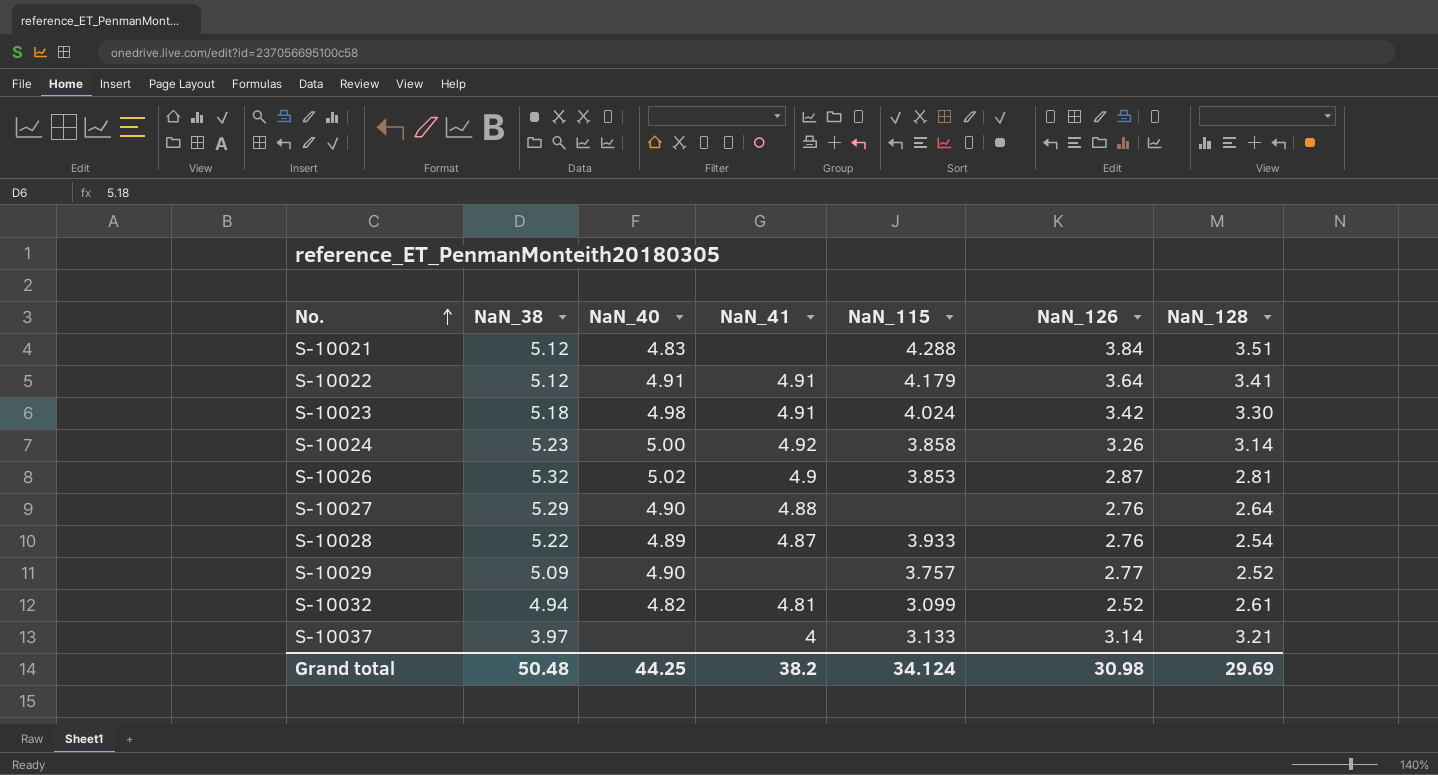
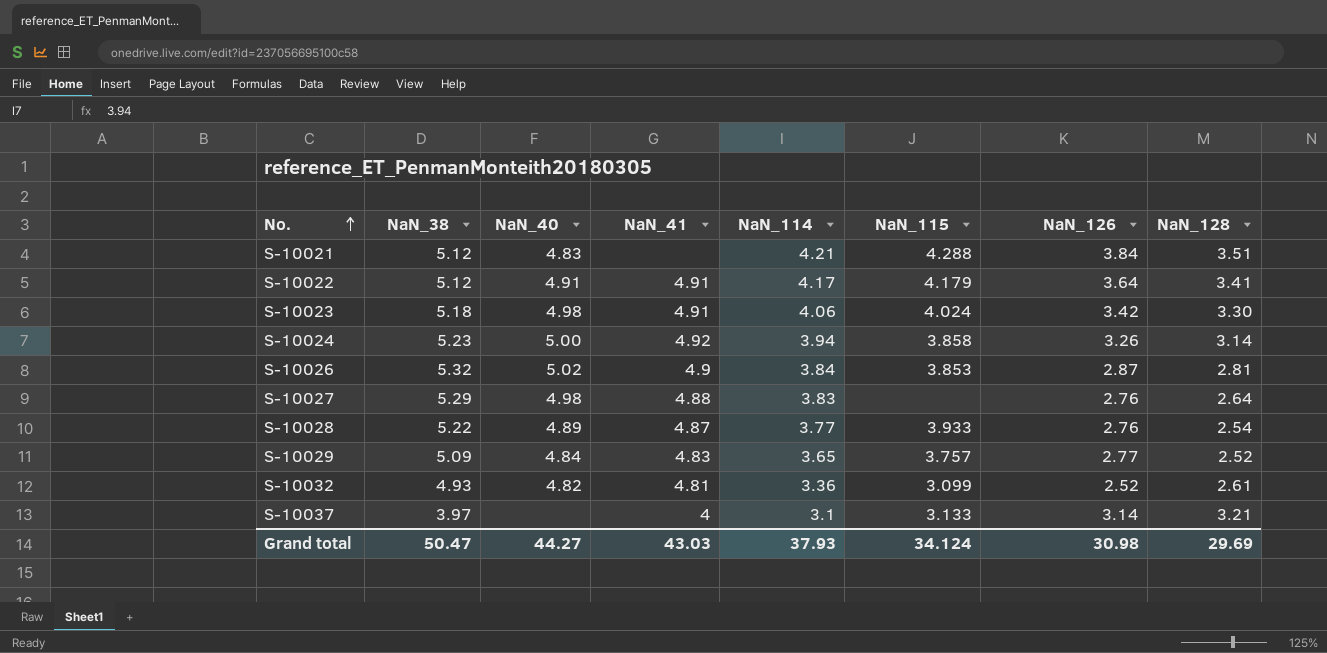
column NaN_114 | position: none -> 5
S-10027 | NaN_40: 4.90 -> 4.98
S-10029 | NaN_40: 4.90 -> 4.84
S-10029 | NaN_41: none -> 4.83
S-10032 | NaN_38: 4.94 -> 4.93
Grand total | NaN_38: 50.48 -> 50.47
Grand total | NaN_40: 44.25 -> 44.27
Grand total | NaN_41: 38.2 -> 43.03

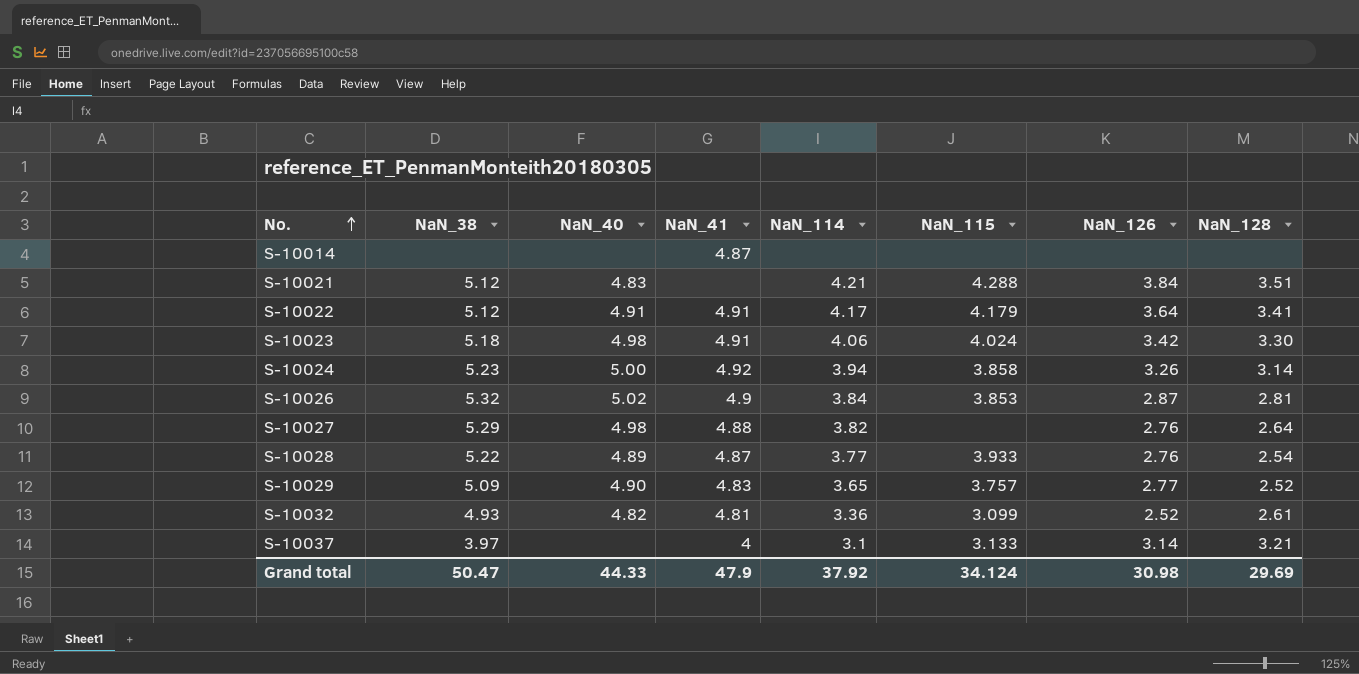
row S-10014: none -> none | none | 4.87 | none | none | none | none
S-10027 | NaN_114: 3.83 -> 3.82
S-10029 | NaN_40: 4.84 -> 4.90
Grand total | NaN_40: 44.27 -> 44.33
Grand total | NaN_41: 43.03 -> 47.9
Grand total | NaN_114: 37.93 -> 37.92

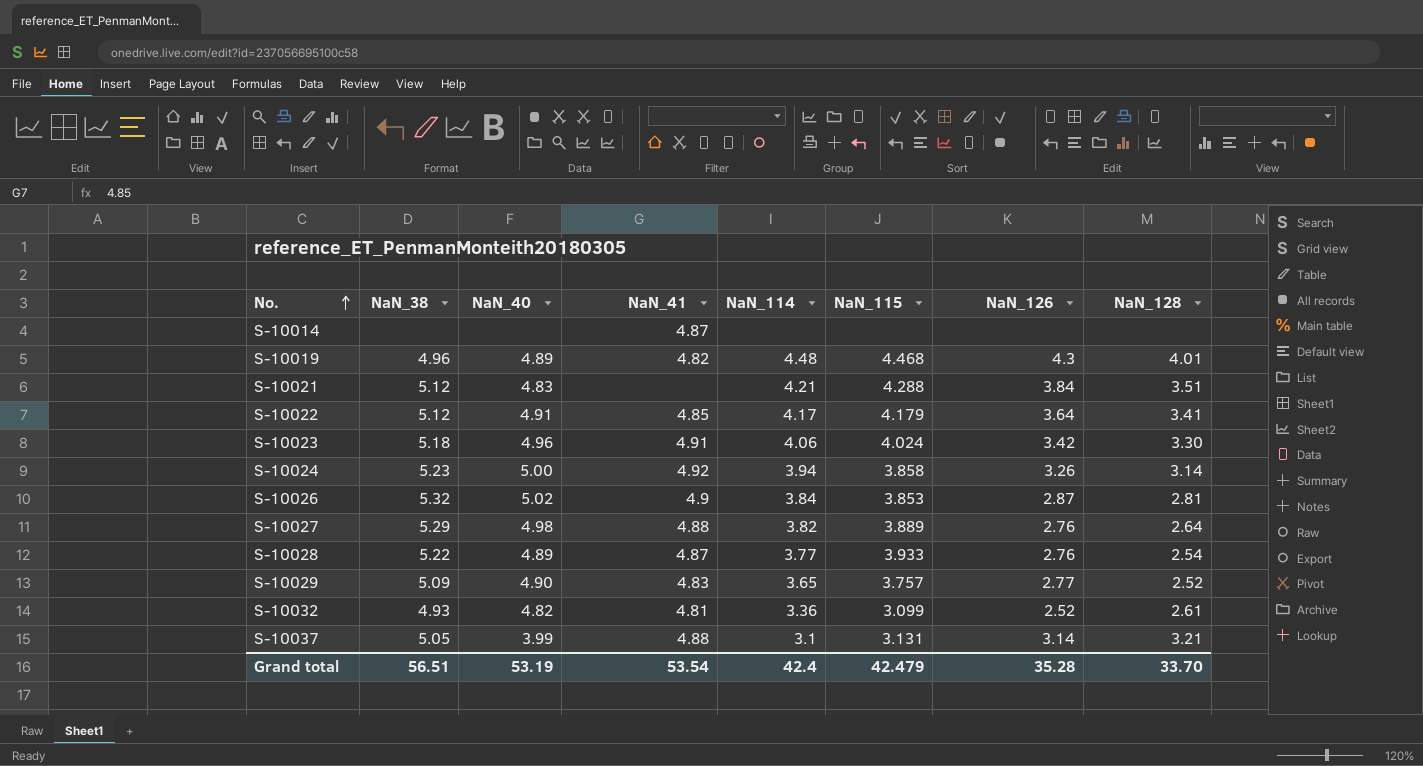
row S-10019: none -> 4.96 | 4.89 | 4.82 | 4.48 | 4.468 | 4.3 | 4.01
S-10022 | NaN_41: 4.91 -> 4.85
S-10023 | NaN_40: 4.98 -> 4.96
S-10027 | NaN_115: none -> 3.889
S-10037 | NaN_38: 3.97 -> 5.05
S-10037 | NaN_40: none -> 3.99
S-10037 | NaN_41: 4 -> 4.88
S-10037 | NaN_115: 3.133 -> 3.131
Grand total | NaN_38: 50.47 -> 56.51
Grand total | NaN_40: 44.33 -> 53.19
Grand total | NaN_41: 47.9 -> 53.54
Grand total | NaN_114: 37.92 -> 42.4
Grand total | NaN_115: 34.124 -> 42.479
Grand total | NaN_126: 30.98 -> 35.28
Grand total | NaN_128: 29.69 -> 33.70

